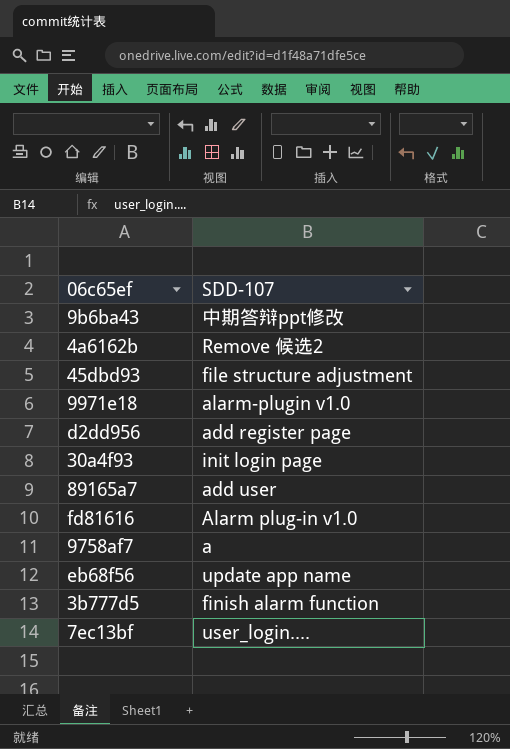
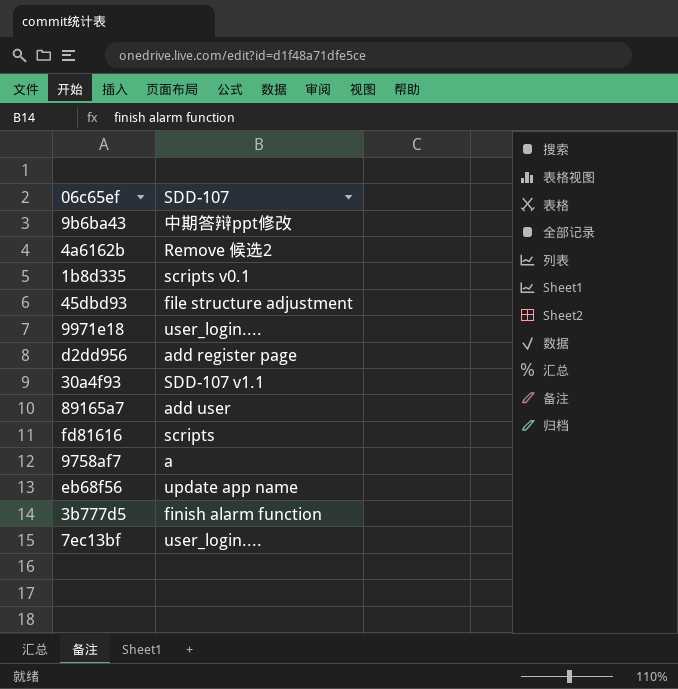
row 1b8d335: none -> scripts v0.1
9971e18 | SDD-107: alarm-plugin v1.0 -> user_login....
30a4f93 | SDD-107: init login page -> SDD-107 v1.1
fd81616 | SDD-107: Alarm plug-in v1.0 -> scripts

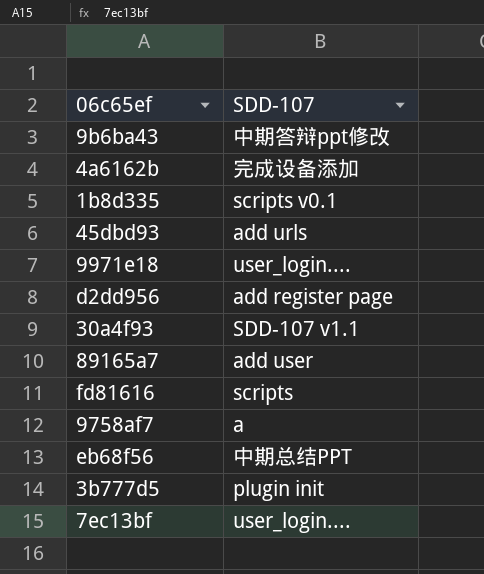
4a6162b | SDD-107: Remove 候选2 -> 完成设备添加
45dbd93 | SDD-107: file structure adjustment -> add urls
eb68f56 | SDD-107: update app name -> 中期总结PPT
3b777d5 | SDD-107: finish alarm function -> plugin init

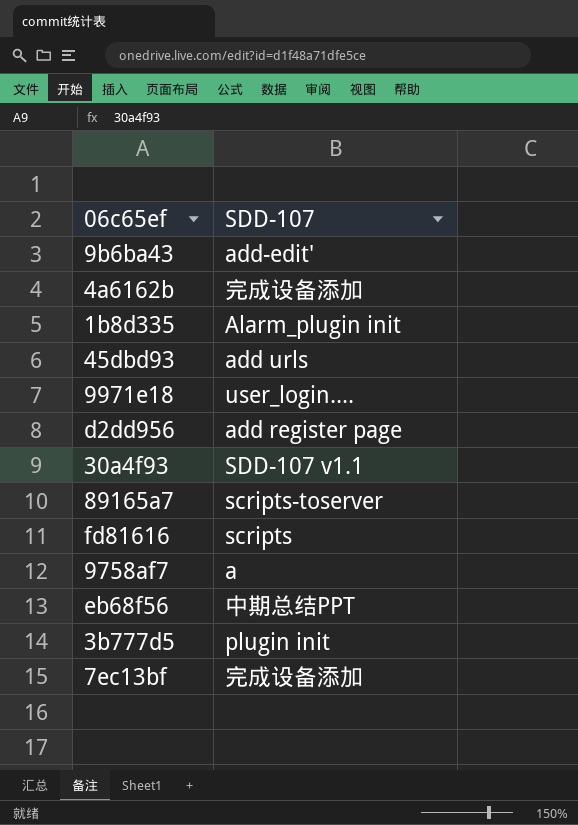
9b6ba43 | SDD-107: 中期答辩ppt修改 -> add-edit'
1b8d335 | SDD-107: scripts v0.1 -> Alarm_plugin init
89165a7 | SDD-107: add user -> scripts-toserver
7ec13bf | SDD-107: user_login.... -> 完成设备添加

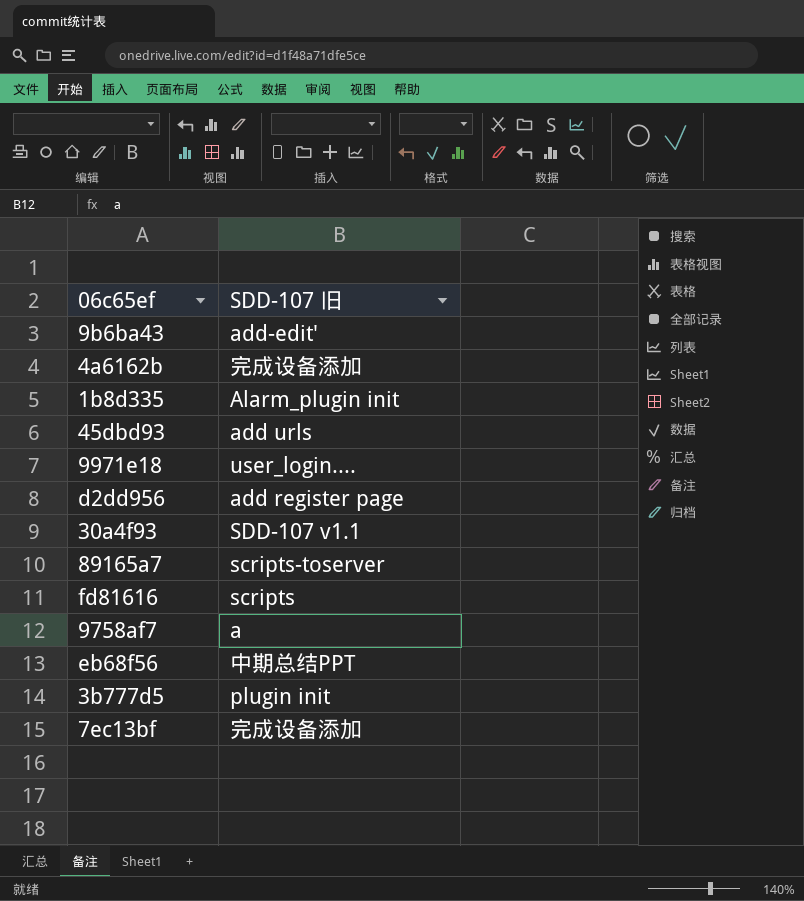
column name: SDD-107 -> SDD-107 旧

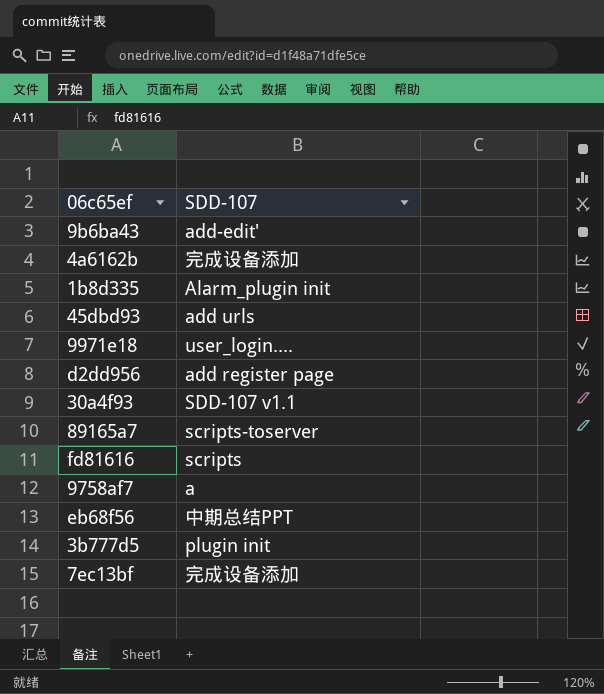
column name: SDD-107 旧 -> SDD-107

